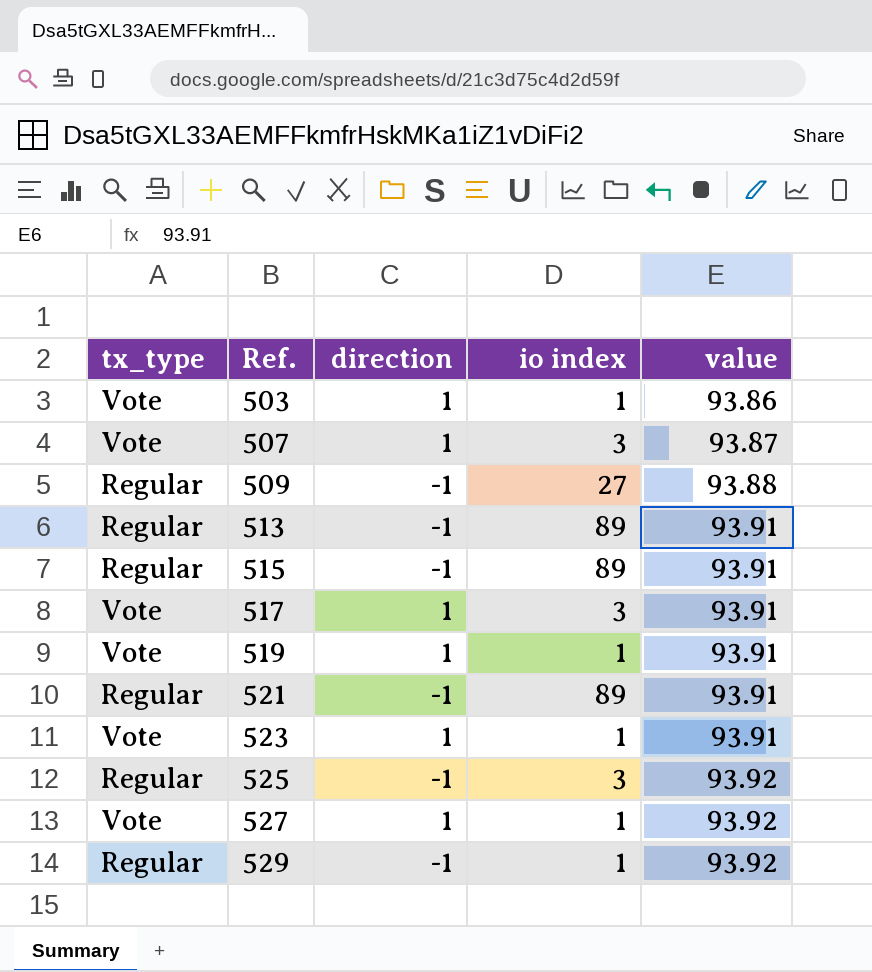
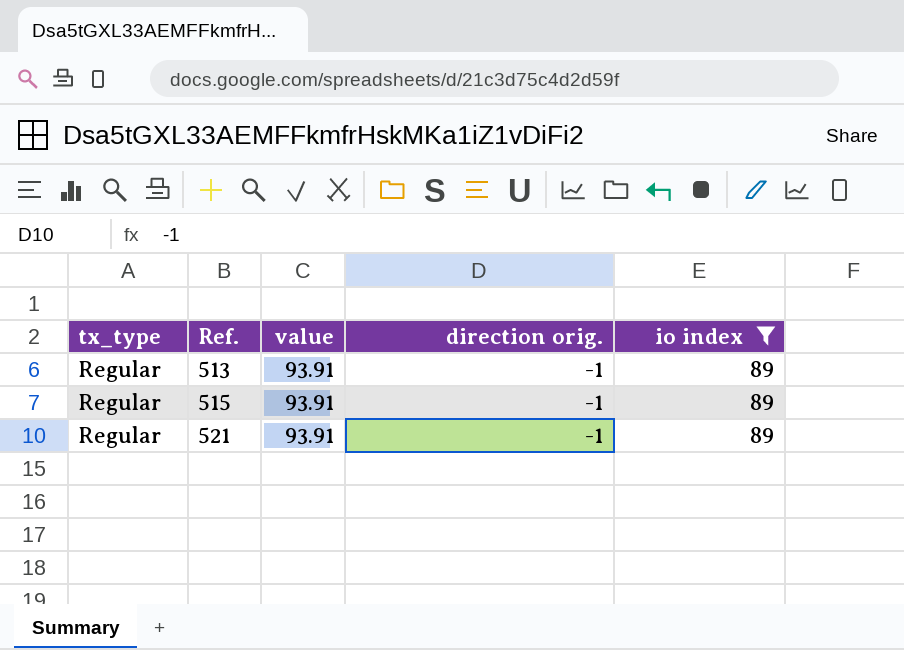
filter: none -> io index = 89
column value | position: 5 -> 3
column name: direction -> direction orig.

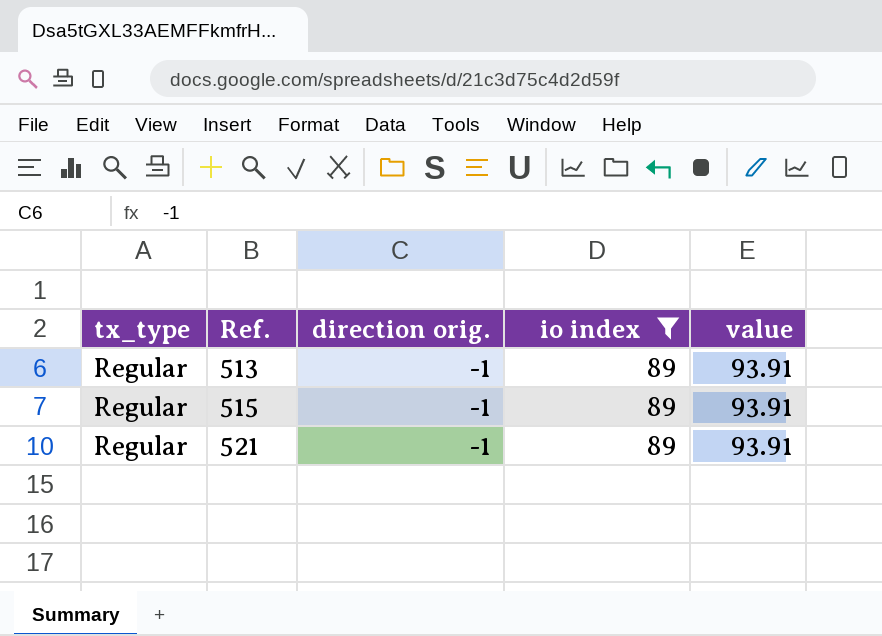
column value | position: 3 -> 5

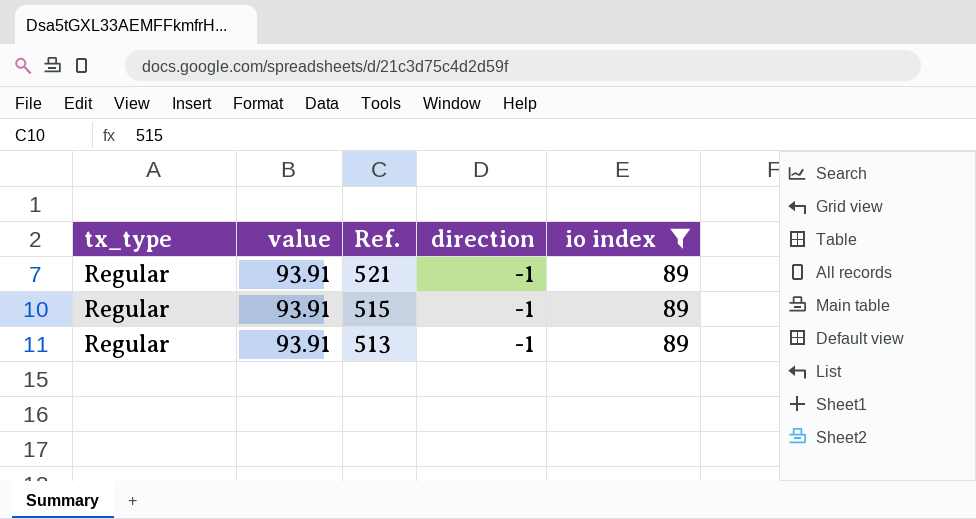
row order: Ref. ascending -> Ref. descending
column value | position: 5 -> 2
column name: direction orig. -> direction

